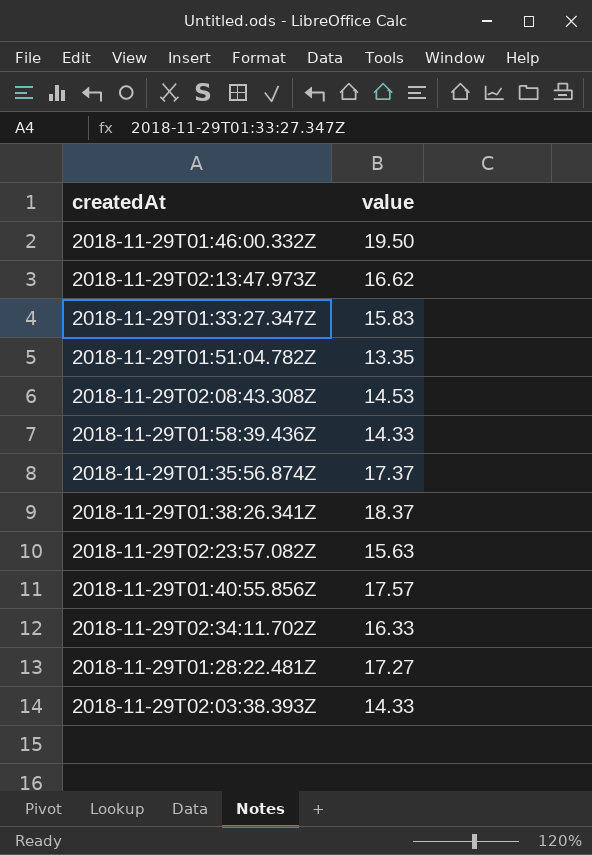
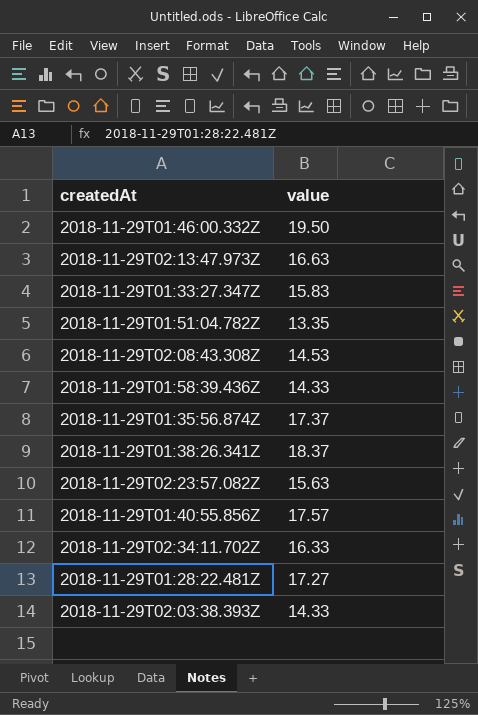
2018-11-29T02:13:47.973Z | value: 16.62 -> 16.63

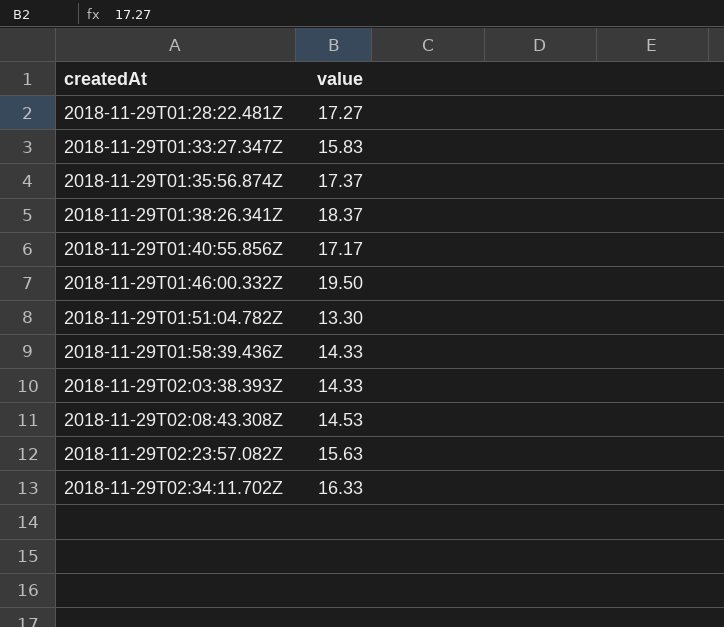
row order: none -> createdAt ascending
row 2018-11-29T02:13:47.973Z: 16.63 -> none
2018-11-29T01:40:55.856Z | value: 17.57 -> 17.17
2018-11-29T01:51:04.782Z | value: 13.35 -> 13.30

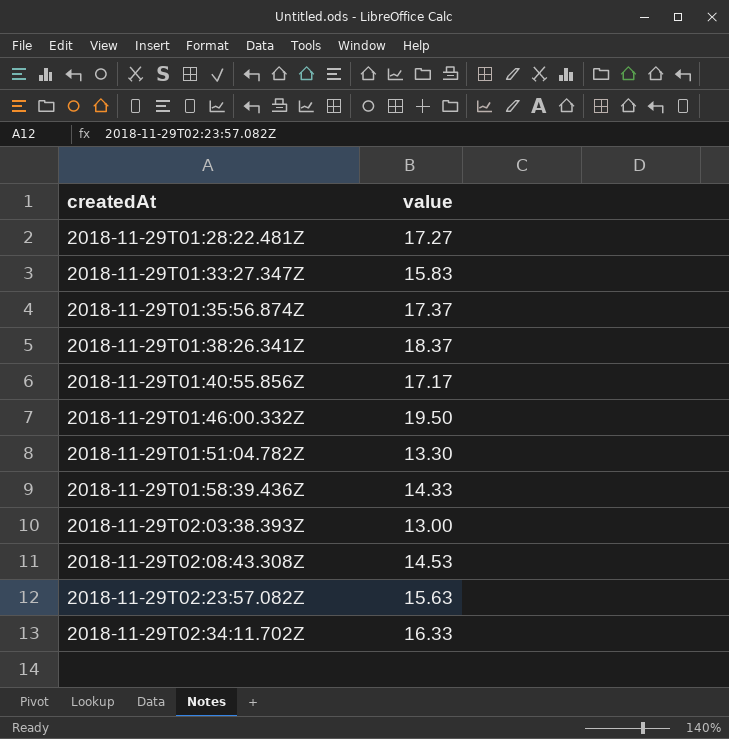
2018-11-29T02:03:38.393Z | value: 14.33 -> 13.00

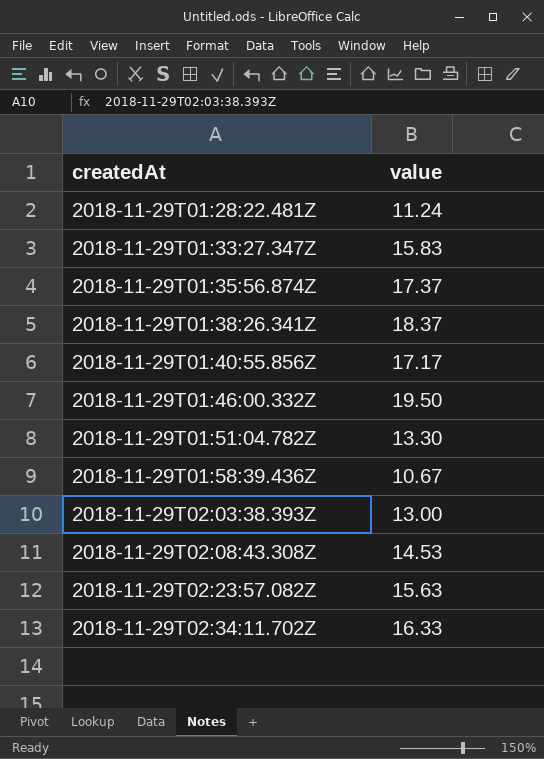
2018-11-29T01:28:22.481Z | value: 17.27 -> 11.24
2018-11-29T01:58:39.436Z | value: 14.33 -> 10.67

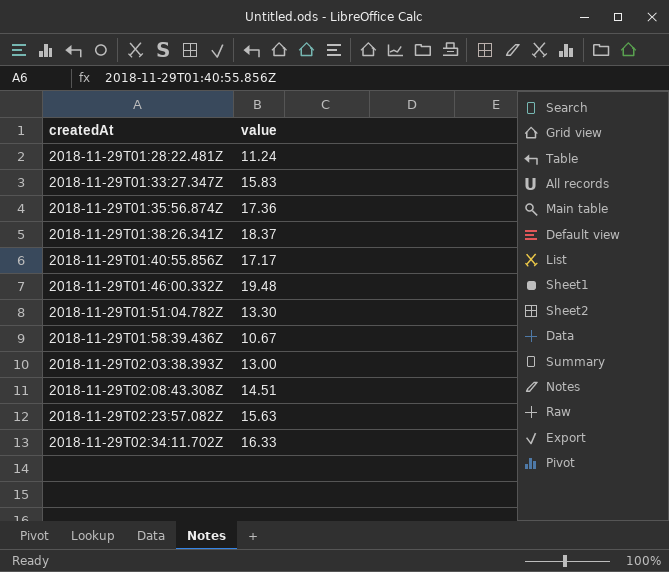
2018-11-29T01:35:56.874Z | value: 17.37 -> 17.36
2018-11-29T01:46:00.332Z | value: 19.50 -> 19.48
2018-11-29T02:08:43.308Z | value: 14.53 -> 14.51

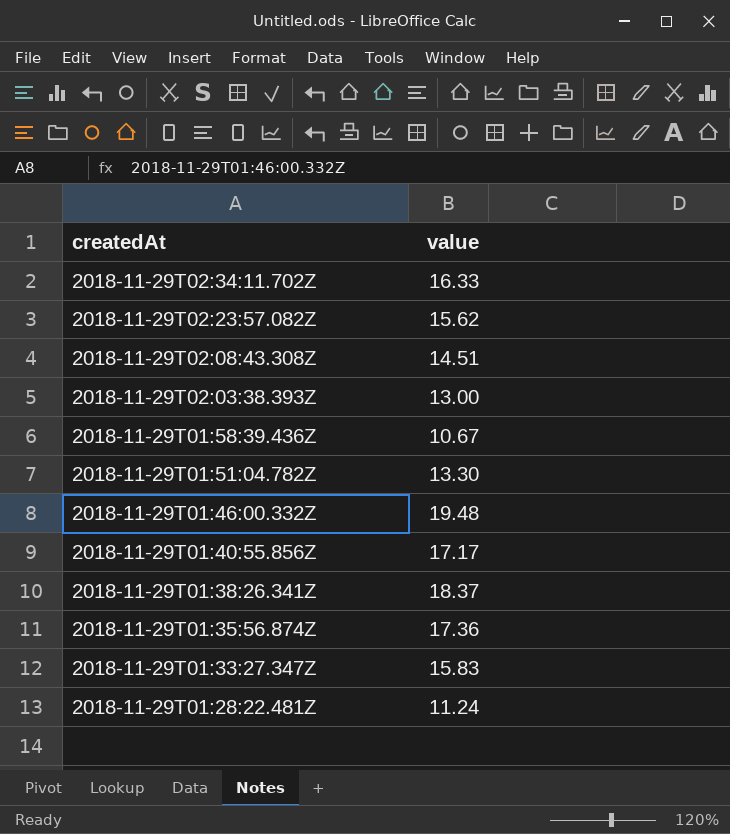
row order: createdAt ascending -> createdAt descending
2018-11-29T02:23:57.082Z | value: 15.63 -> 15.62

